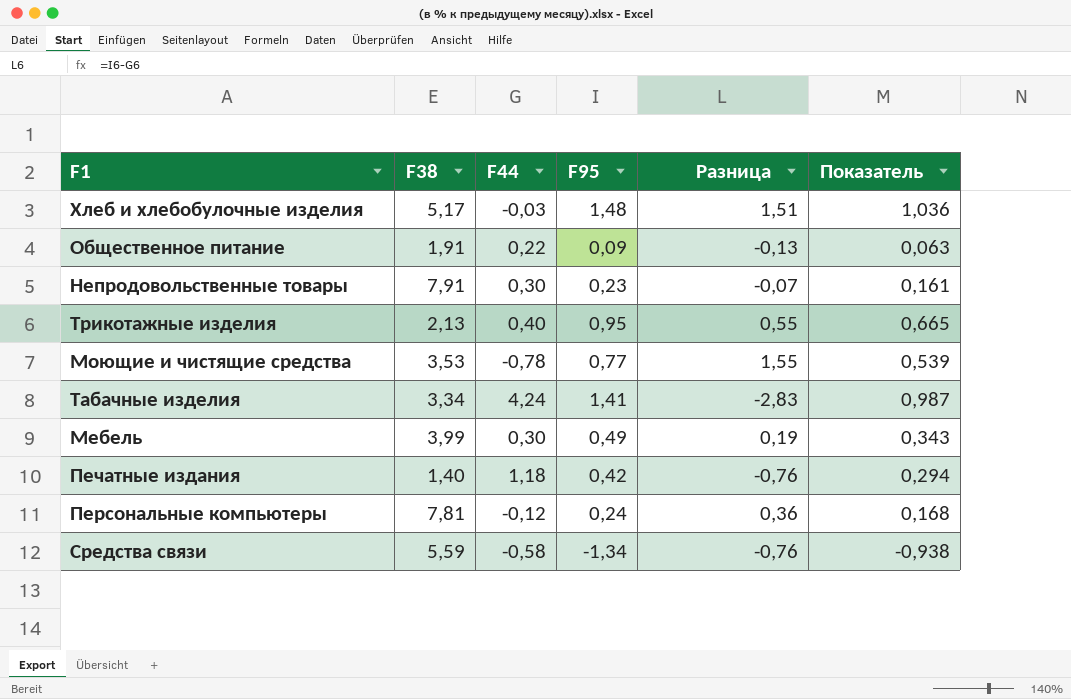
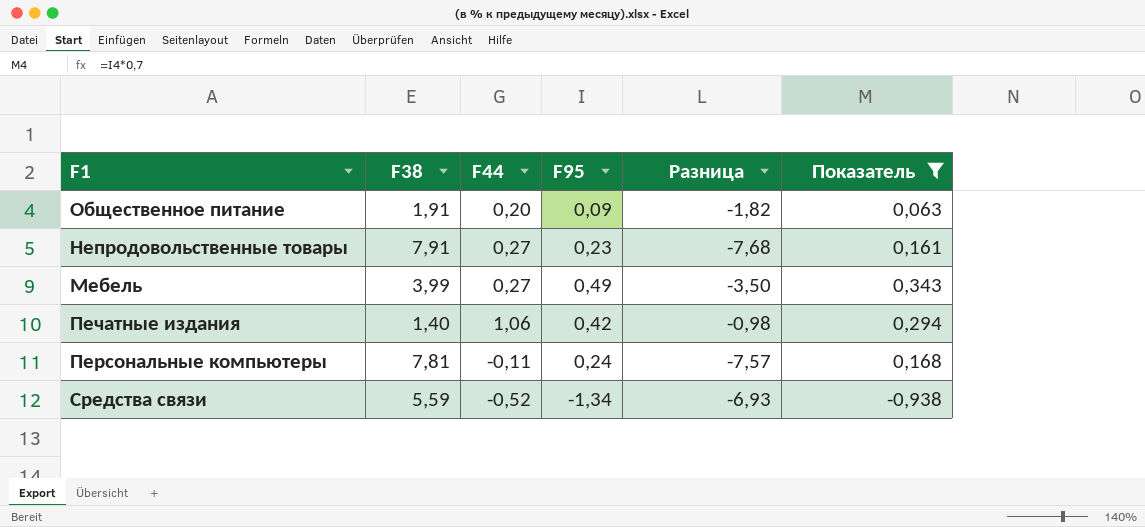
filter: none -> Показатель <= 0,343
column Разница | formula: [F95] - [F44] -> [F95] - [F38]
Общественное питание | F44: 0,22 -> 0,20
Непродовольственные товары | F44: 0,30 -> 0,27
Мебель | F44: 0,30 -> 0,27
Печатные издания | F44: 1,18 -> 1,06
Персональные компьютеры | F44: -0,12 -> -0,11
Средства связи | F44: -0,58 -> -0,52

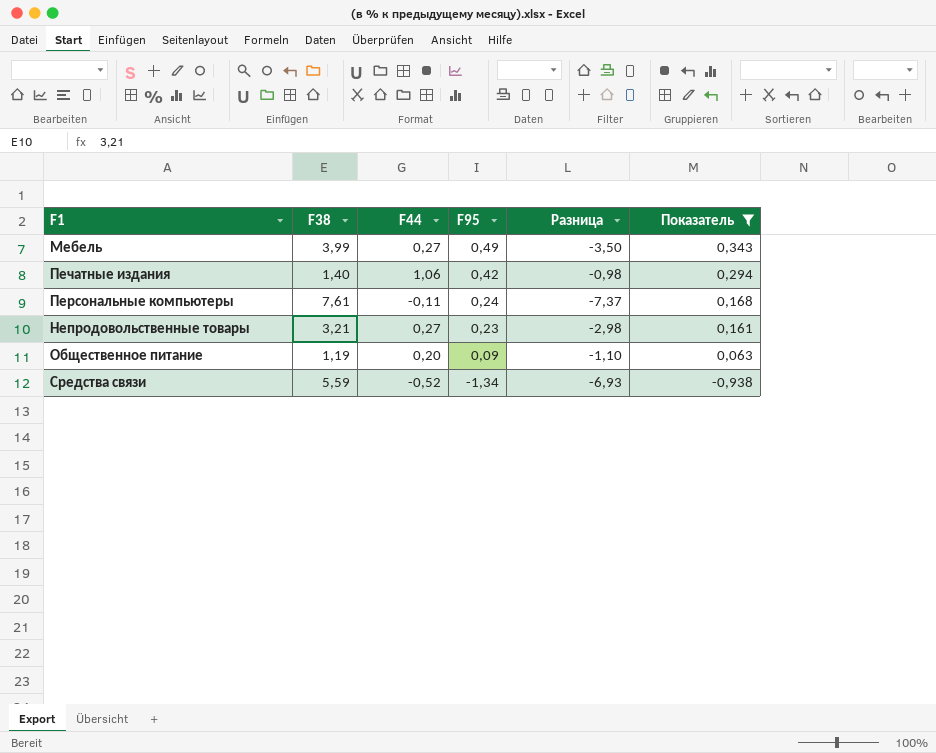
row order: none -> F95 descending
Персональные компьютеры | F38: 7,81 -> 7,61
Персональные компьютеры | Разница: -7,57 -> -7,37
Непродовольственные товары | F38: 7,91 -> 3,21
Непродовольственные товары | Разница: -7,68 -> -2,98
Общественное питание | F38: 1,91 -> 1,19
Общественное питание | Разница: -1,82 -> -1,10

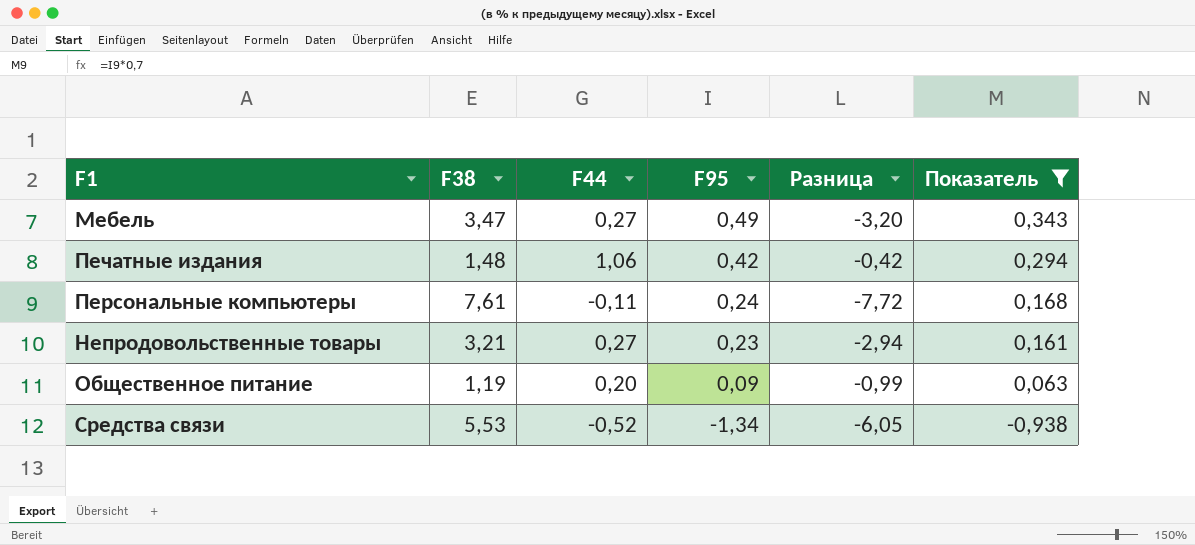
column Разница | formula: [F95] - [F38] -> [F44] - [F38]
Мебель | F38: 3,99 -> 3,47
Печатные издания | F38: 1,40 -> 1,48
Средства связи | F38: 5,59 -> 5,53

